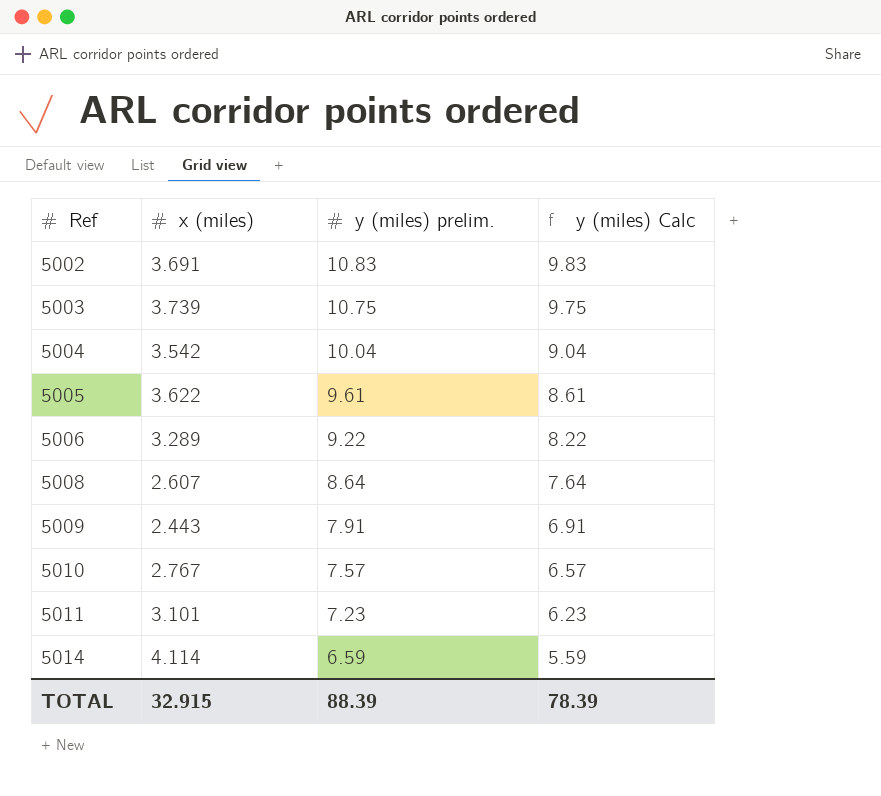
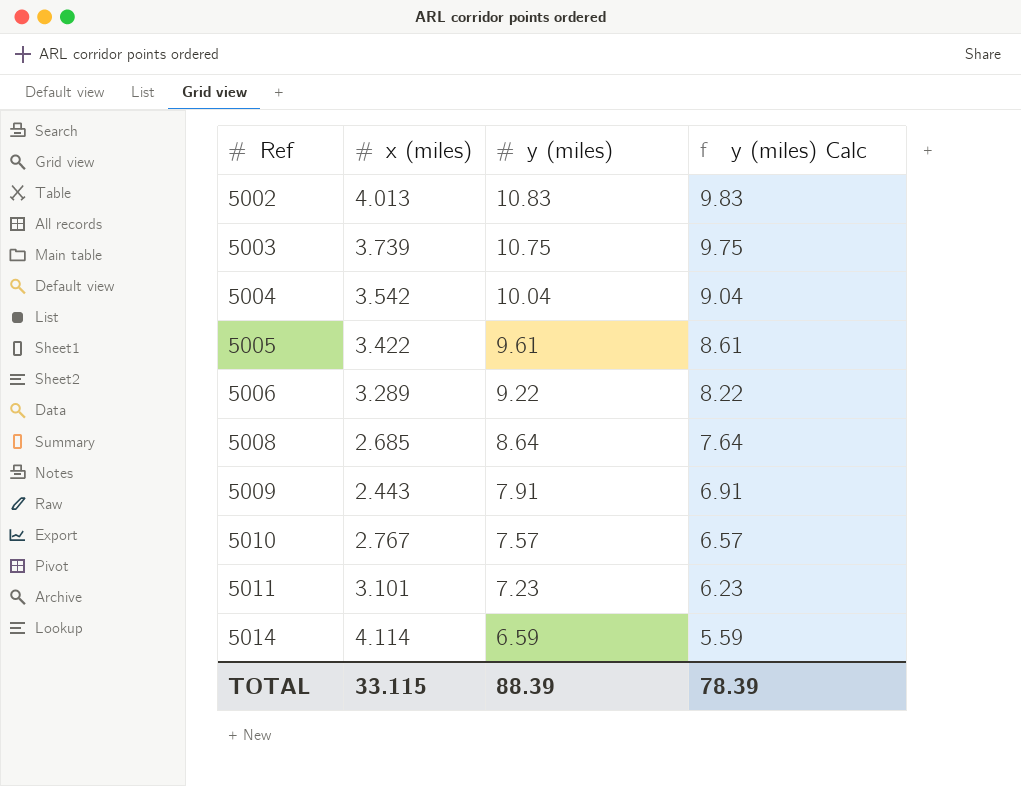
column name: y (miles) prelim. -> y (miles)
5002 | x (miles): 3.691 -> 4.013
5005 | x (miles): 3.622 -> 3.422
5008 | x (miles): 2.607 -> 2.685
TOTAL | x (miles): 32.915 -> 33.115

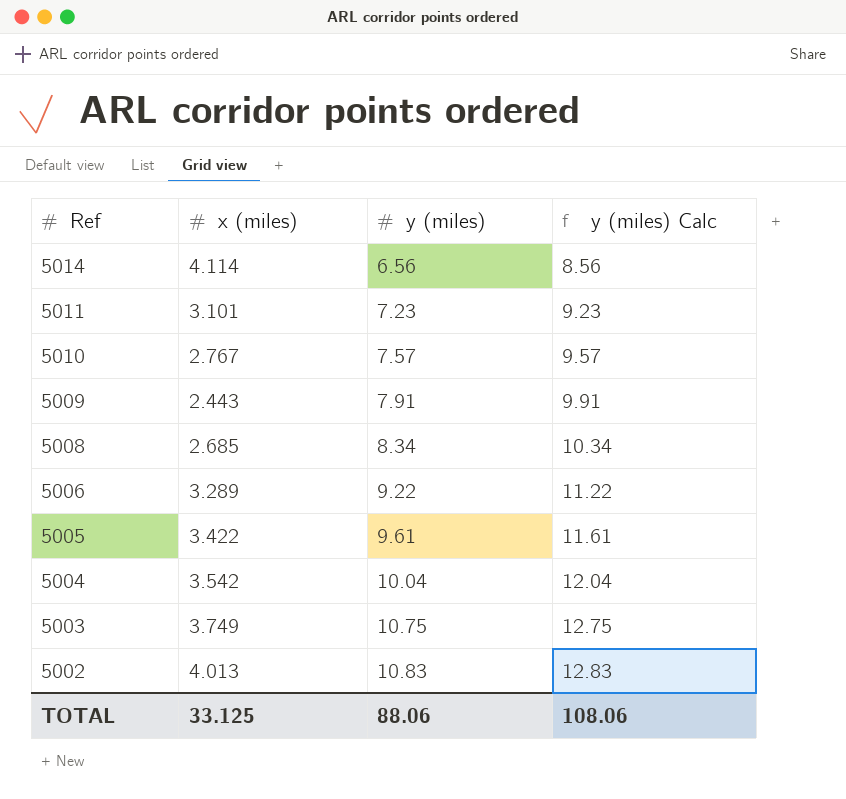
row order: Ref ascending -> Ref descending
column y (miles) Calc | formula: [y (miles)] - 1 -> [y (miles)] + 2
5014 | y (miles): 6.59 -> 6.56
5008 | y (miles): 8.64 -> 8.34
5003 | x (miles): 3.739 -> 3.749
TOTAL | x (miles): 33.115 -> 33.125
TOTAL | y (miles): 88.39 -> 88.06
TOTAL | y (miles) Calc: 78.39 -> 108.06

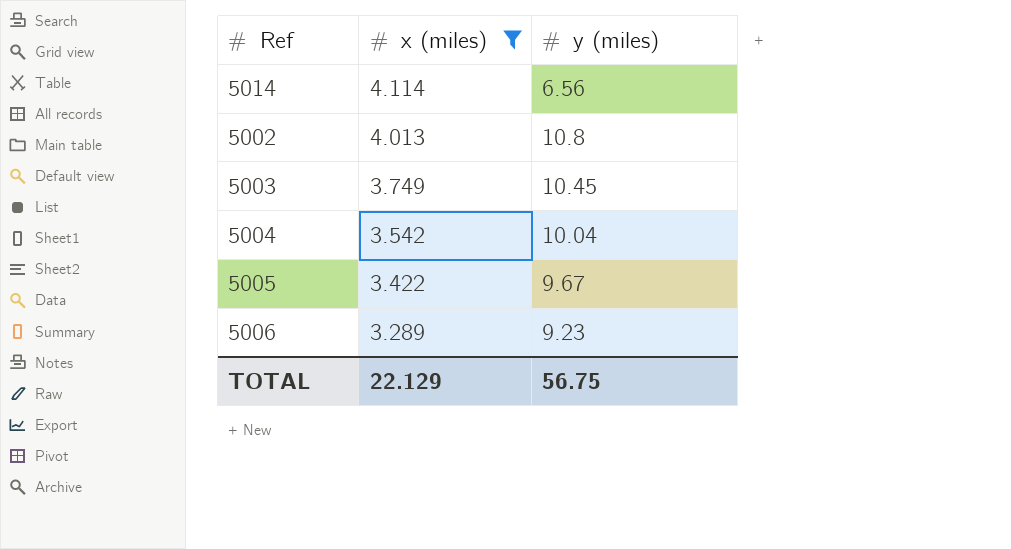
filter: none -> x (miles) >= 3.289
row order: Ref descending -> x (miles) descending
column y (miles) Calc | formula: [y (miles)] + 2 -> none
5002 | y (miles): 10.83 -> 10.8
5003 | y (miles): 10.75 -> 10.45
5005 | y (miles): 9.61 -> 9.67
5006 | y (miles): 9.22 -> 9.23
TOTAL | x (miles): 33.125 -> 22.129
TOTAL | y (miles): 88.06 -> 56.75

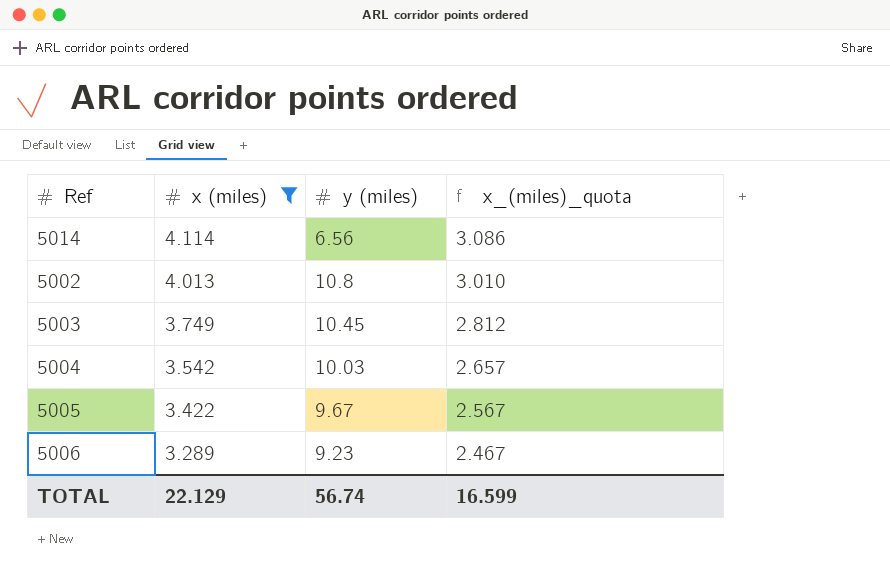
column x_(miles)_quota | formula: none -> [x (miles)] * 0.75
5004 | y (miles): 10.04 -> 10.03
TOTAL | y (miles): 56.75 -> 56.74

